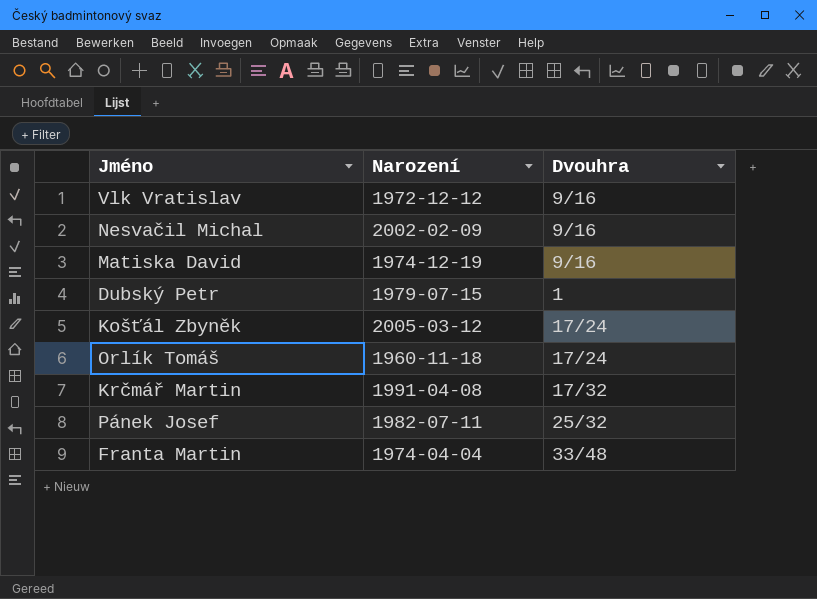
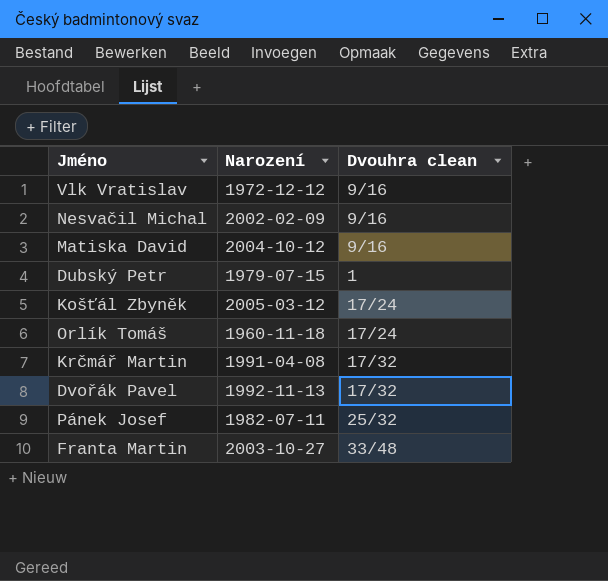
column name: Dvouhra -> Dvouhra clean
Matiska David | Narození: 1974-12-19 -> 2004-10-12
row Dvořák Pavel: none -> 1992-11-13 | 17/32
Franta Martin | Narození: 1974-04-04 -> 2003-10-27

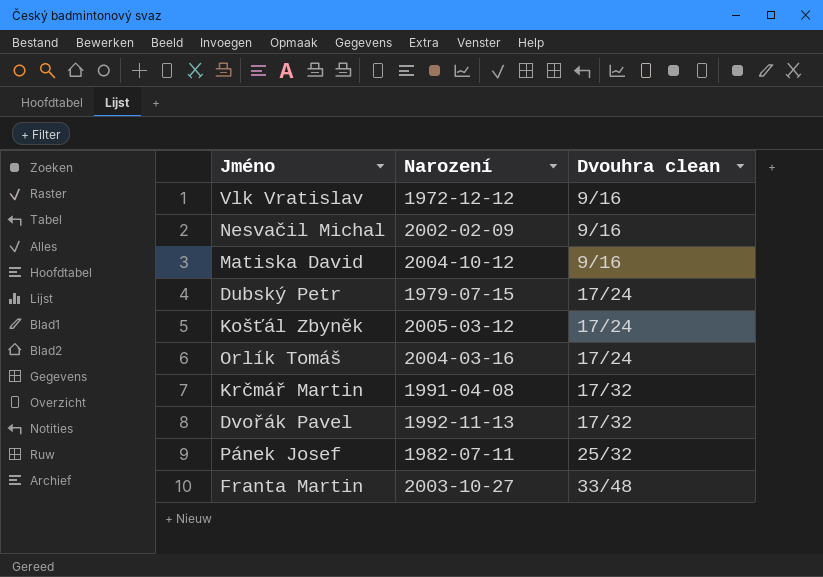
Dubský Petr | Dvouhra clean: 1 -> 17/24
Orlík Tomáš | Narození: 1960-11-18 -> 2004-03-16

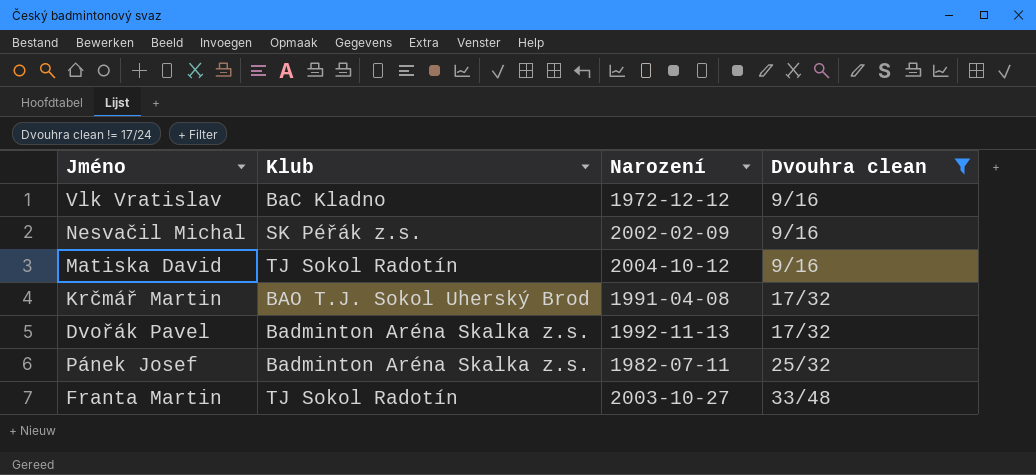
filter: none -> Dvouhra clean != 17/24
column Klub | position: none -> 2

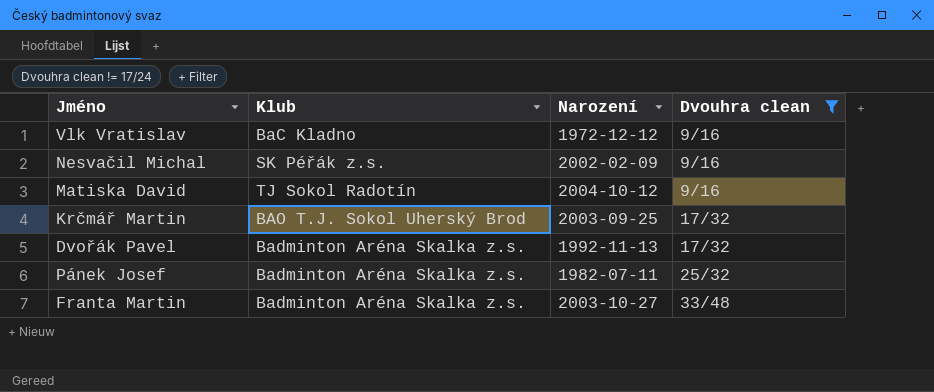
Krčmář Martin | Narození: 1991-04-08 -> 2003-09-25
Franta Martin | Klub: TJ Sokol Radotín -> Badminton Aréna Skalka z.s.

